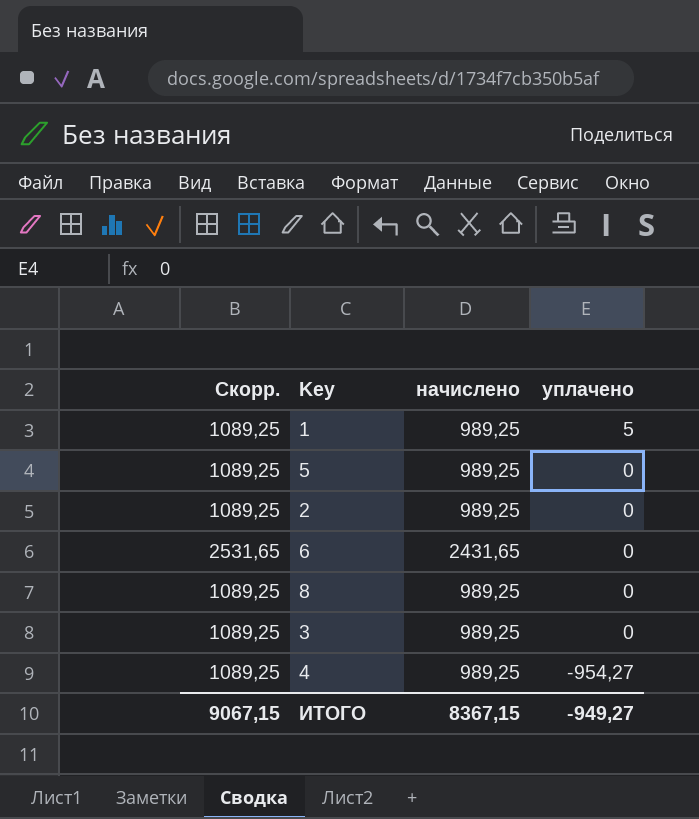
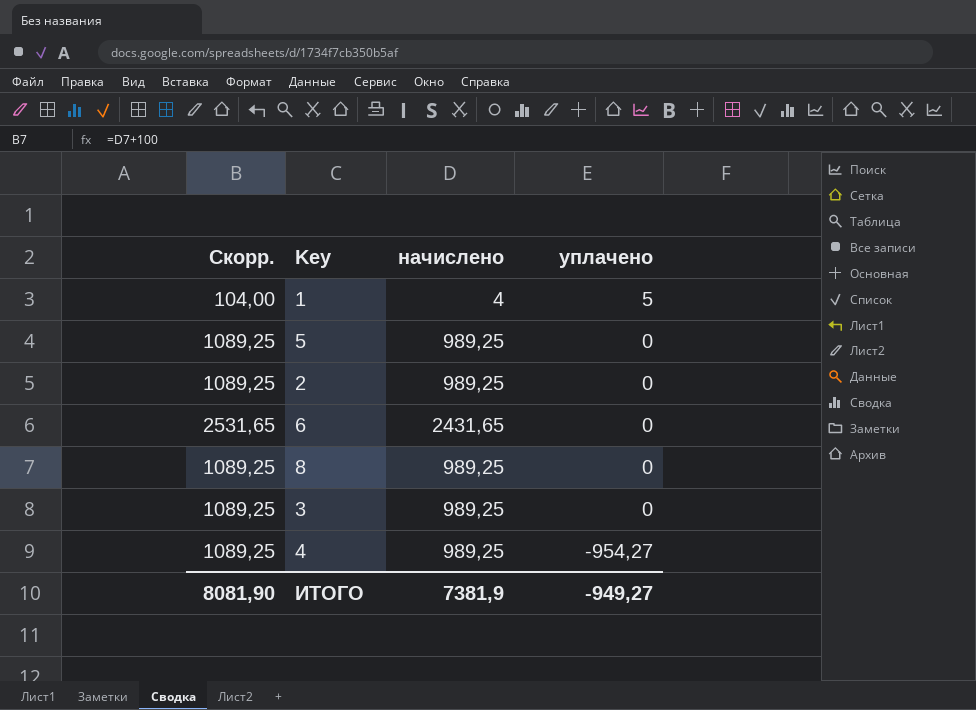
1 | Скорр.: 1089,25 -> 104,00
1 | начислено: 989,25 -> 4
ИТОГО | Скорр.: 9067,15 -> 8081,90
ИТОГО | начислено: 8367,15 -> 7381,9

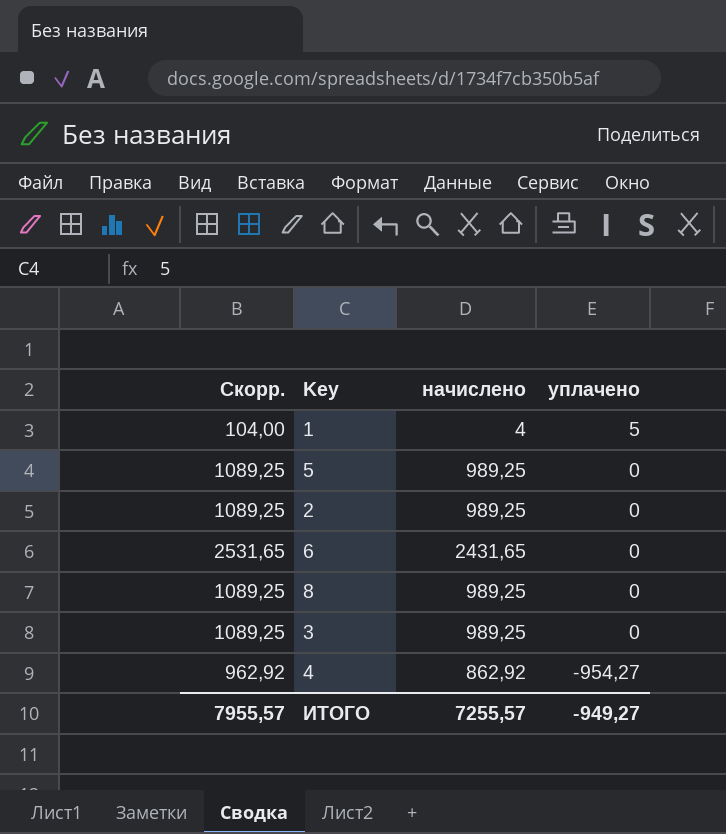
4 | Скорр.: 1089,25 -> 962,92
4 | начислено: 989,25 -> 862,92
ИТОГО | Скорр.: 8081,90 -> 7955,57
ИТОГО | начислено: 7381,9 -> 7255,57

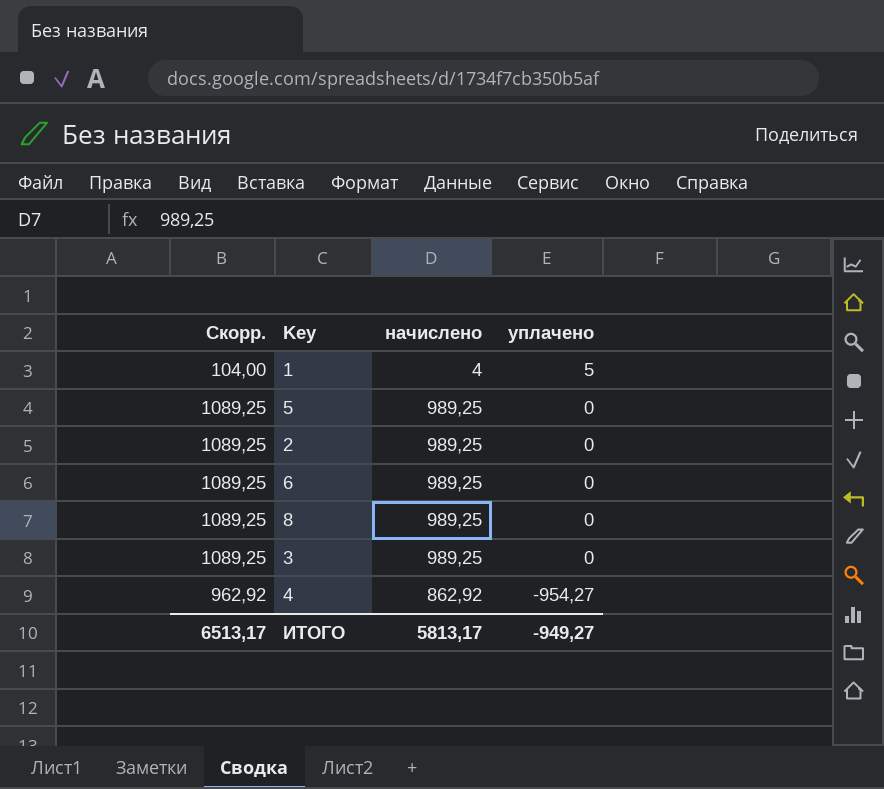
6 | Скорр.: 2531,65 -> 1089,25
6 | начислено: 2431,65 -> 989,25
ИТОГО | Скорр.: 7955,57 -> 6513,17
ИТОГО | начислено: 7255,57 -> 5813,17

